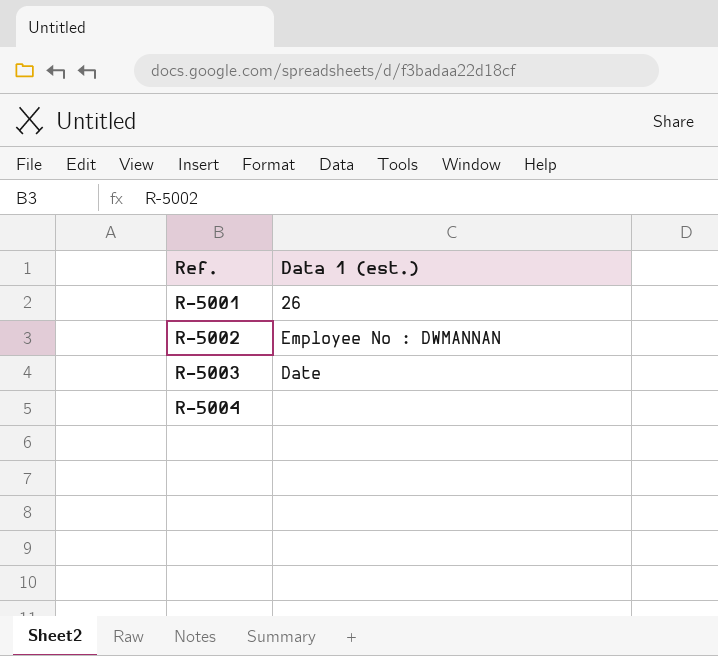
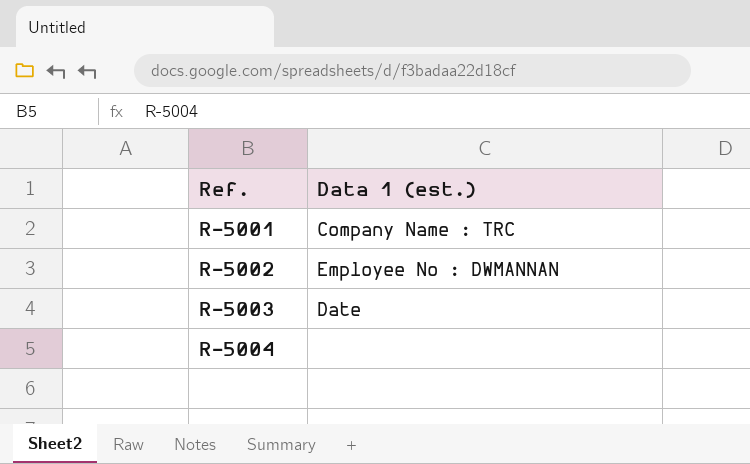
R-5001 | Data 1 (est.): 26 -> Company Name : TRC

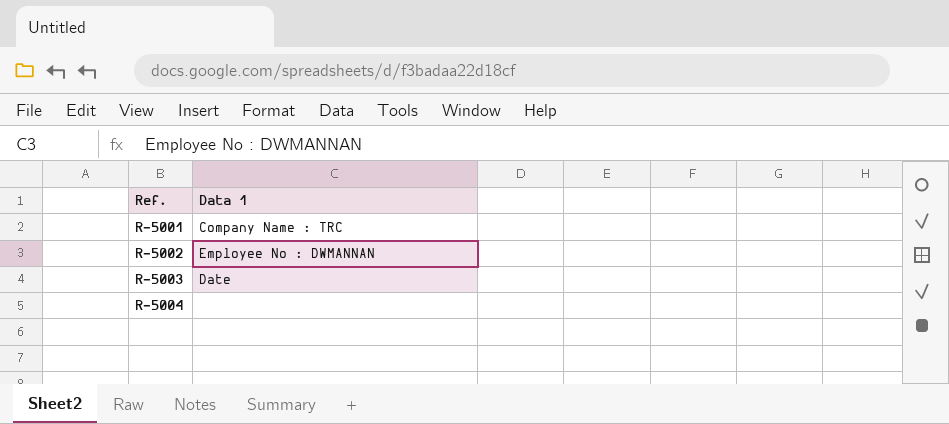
column name: Data 1 (est.) -> Data 1

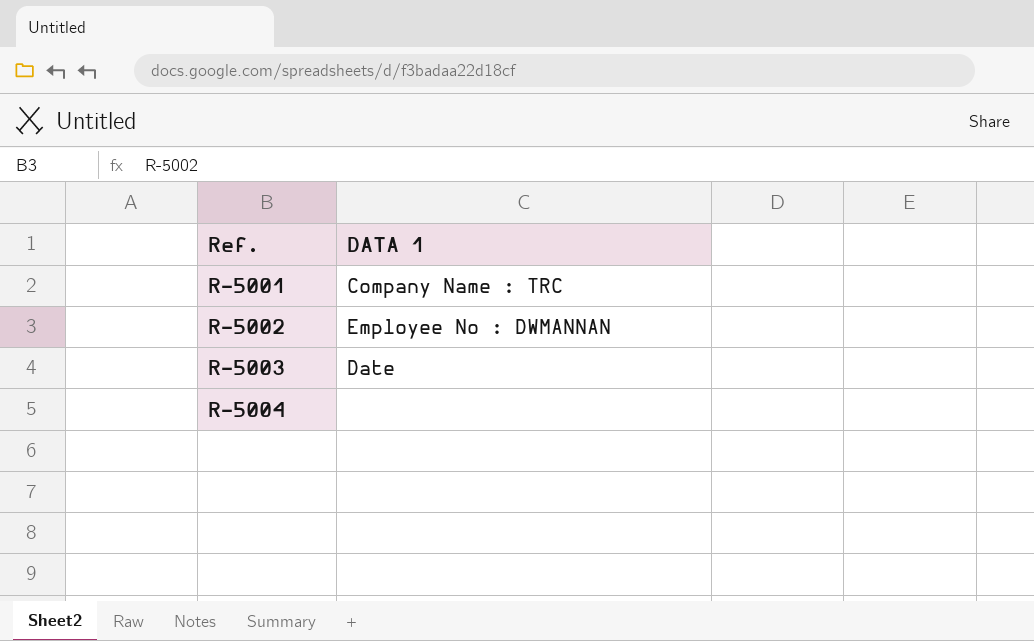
column name: Data 1 -> DATA 1

